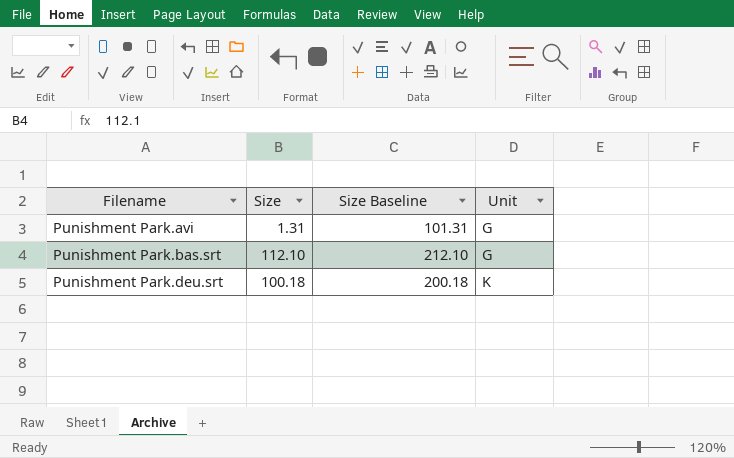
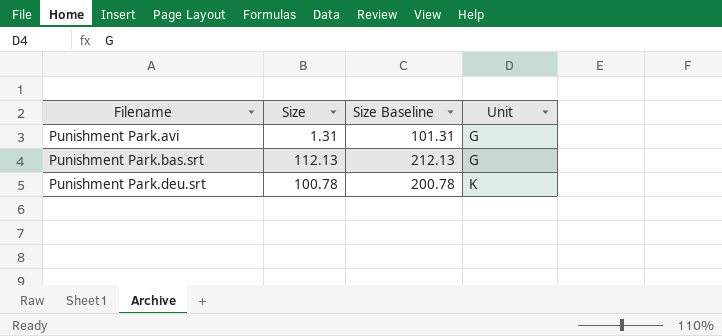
Punishment Park.bas.srt | Size: 112.10 -> 112.13
Punishment Park.bas.srt | Size Baseline: 212.10 -> 212.13
Punishment Park.deu.srt | Size: 100.18 -> 100.78
Punishment Park.deu.srt | Size Baseline: 200.18 -> 200.78

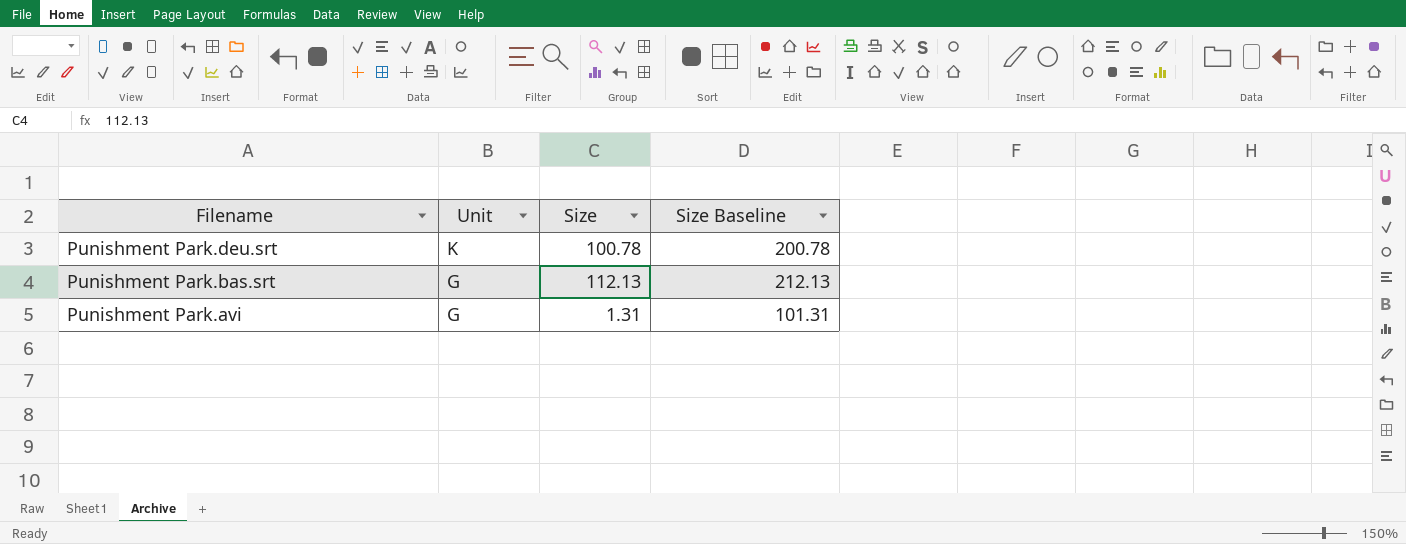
row order: Filename ascending -> Filename descending
column Unit | position: 4 -> 2

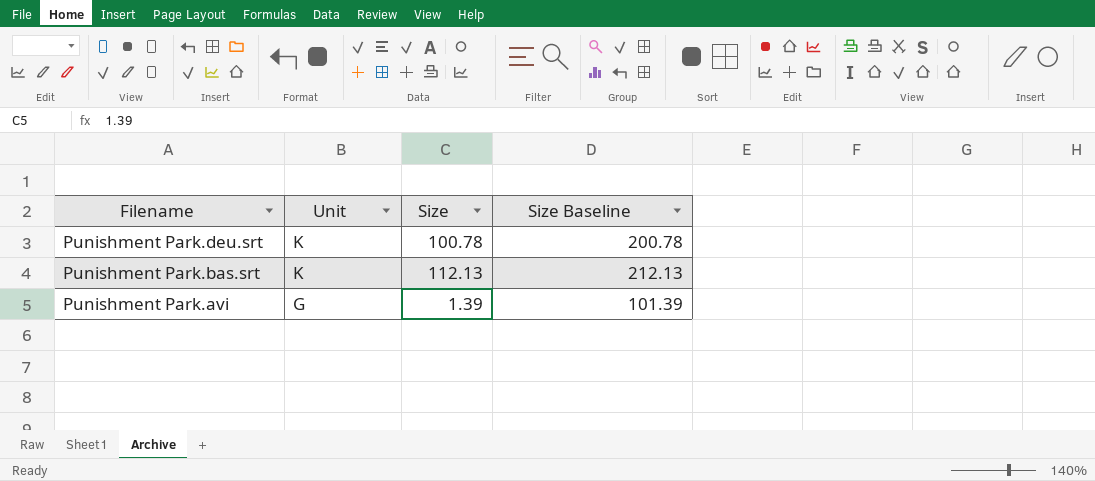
Punishment Park.bas.srt | Unit: G -> K
Punishment Park.avi | Size: 1.31 -> 1.39
Punishment Park.avi | Size Baseline: 101.31 -> 101.39

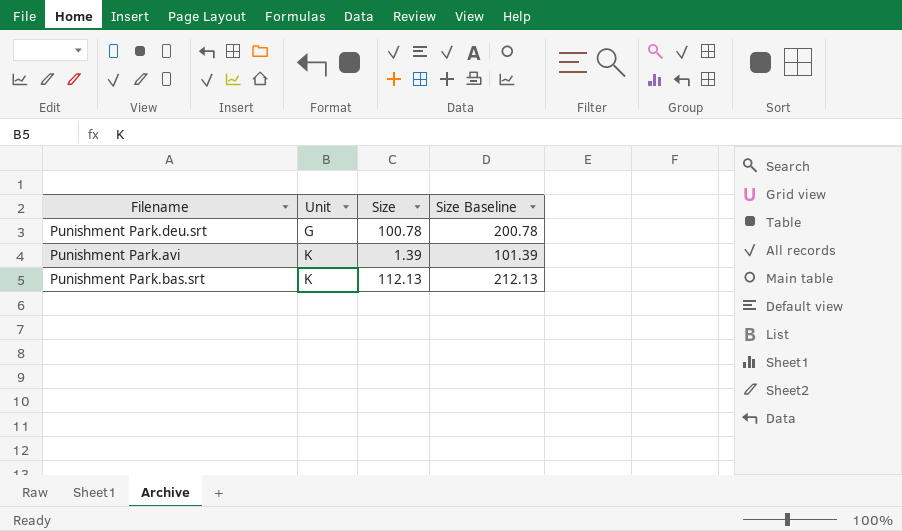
row order: Filename descending -> Unit ascending
Punishment Park.deu.srt | Unit: K -> G
Punishment Park.avi | Unit: G -> K

